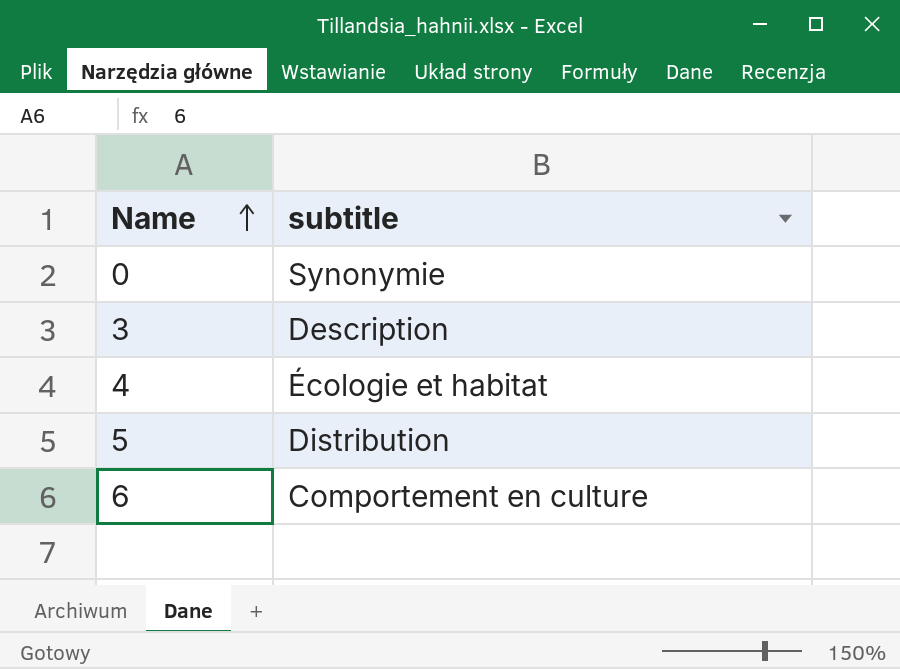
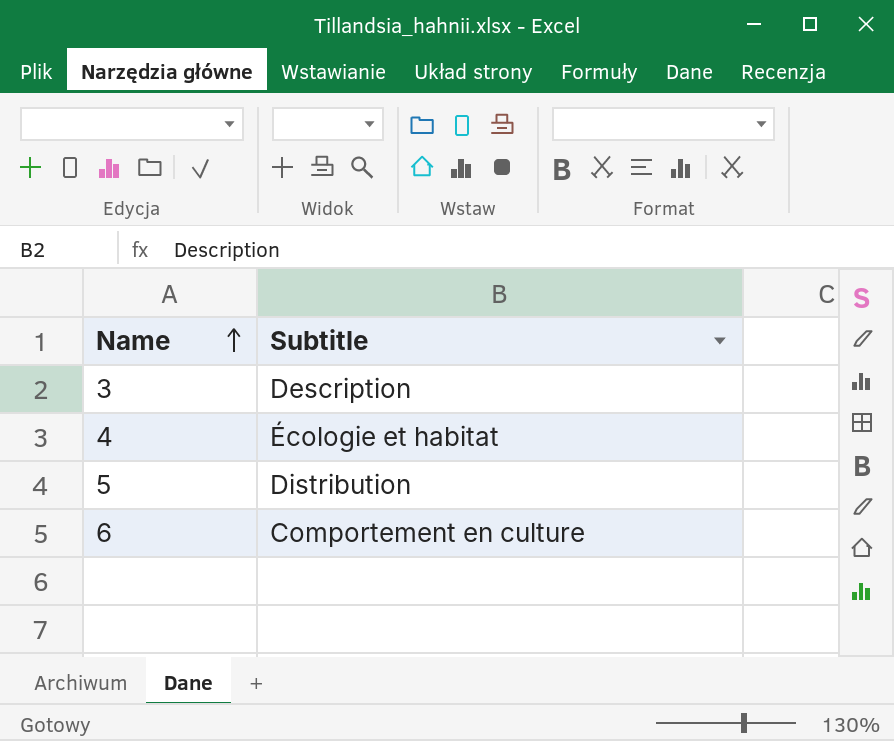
column name: subtitle -> Subtitle
row 0: Synonymie -> none

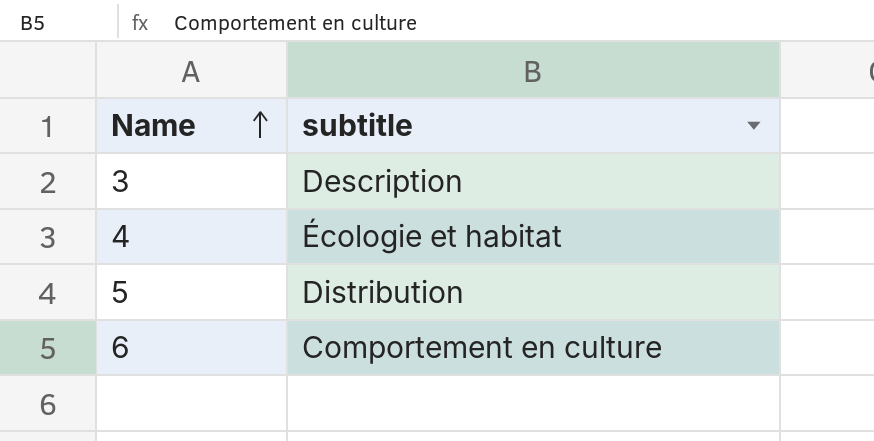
column name: Subtitle -> subtitle

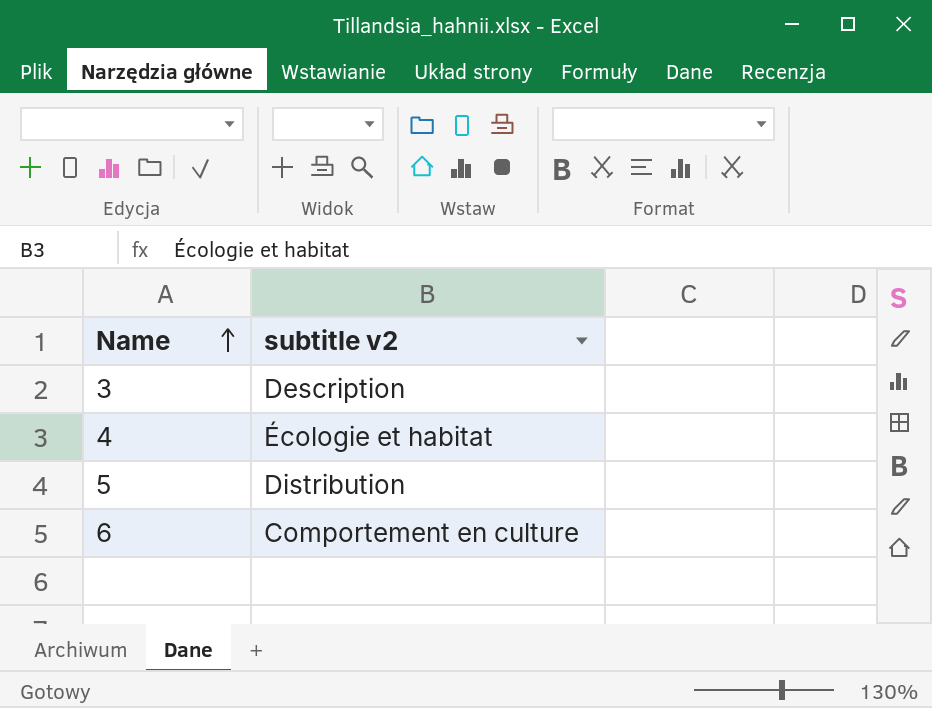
column name: subtitle -> subtitle v2

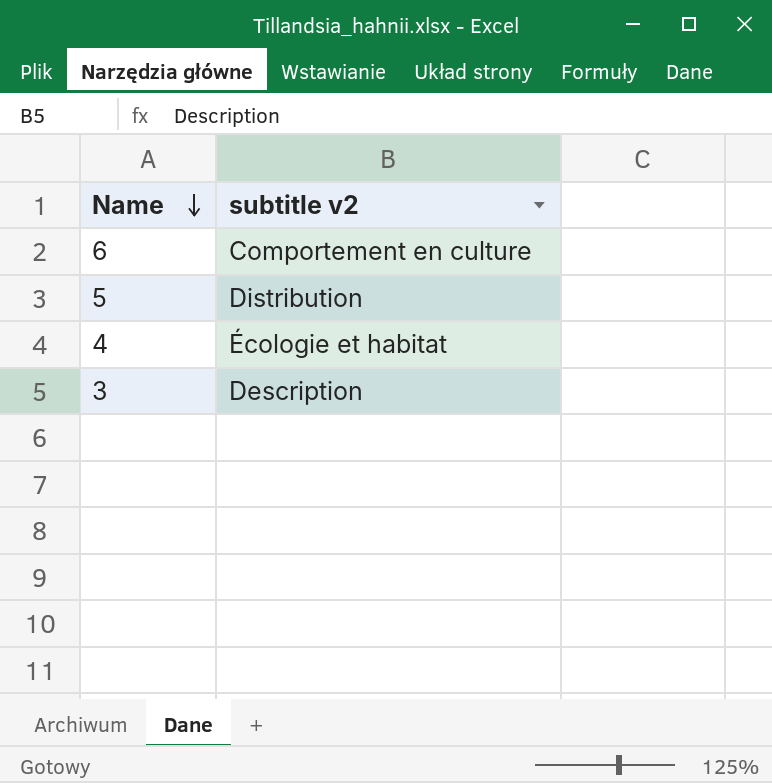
row order: Name ascending -> Name descending

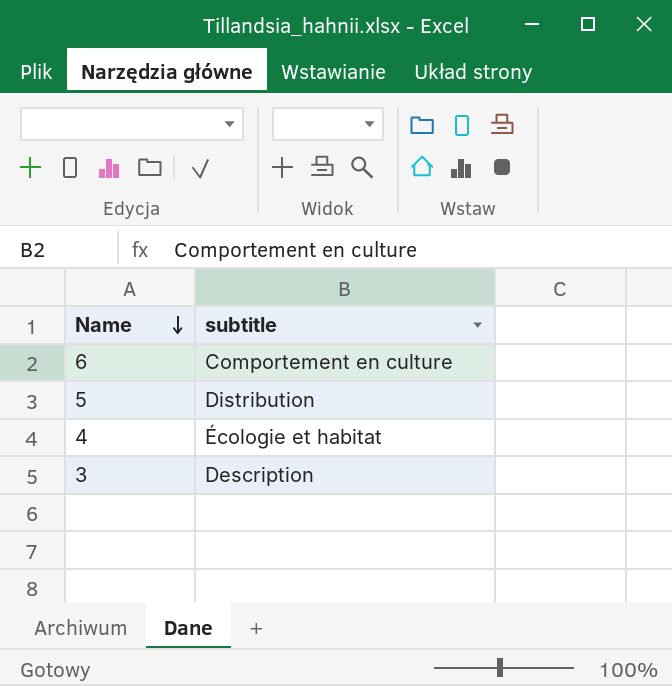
column name: subtitle v2 -> subtitle

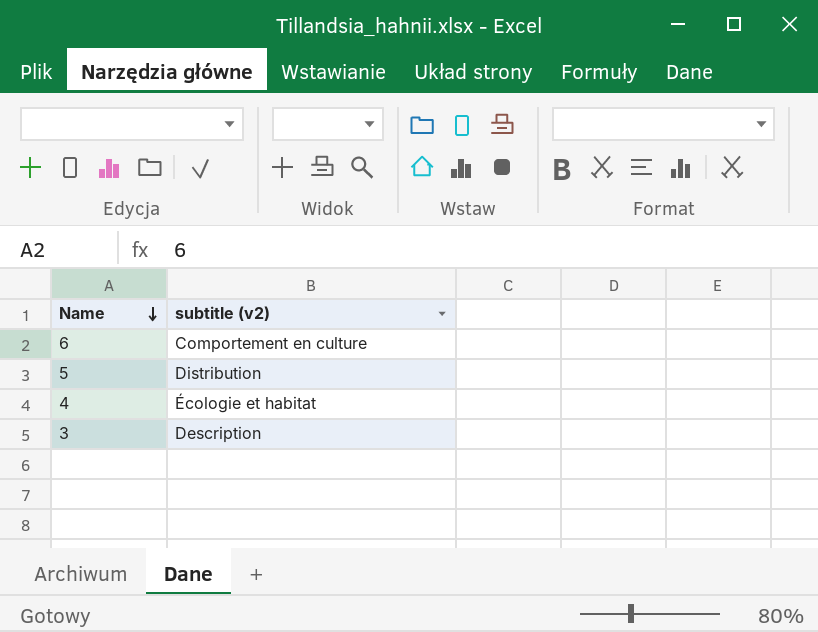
column name: subtitle -> subtitle (v2)

